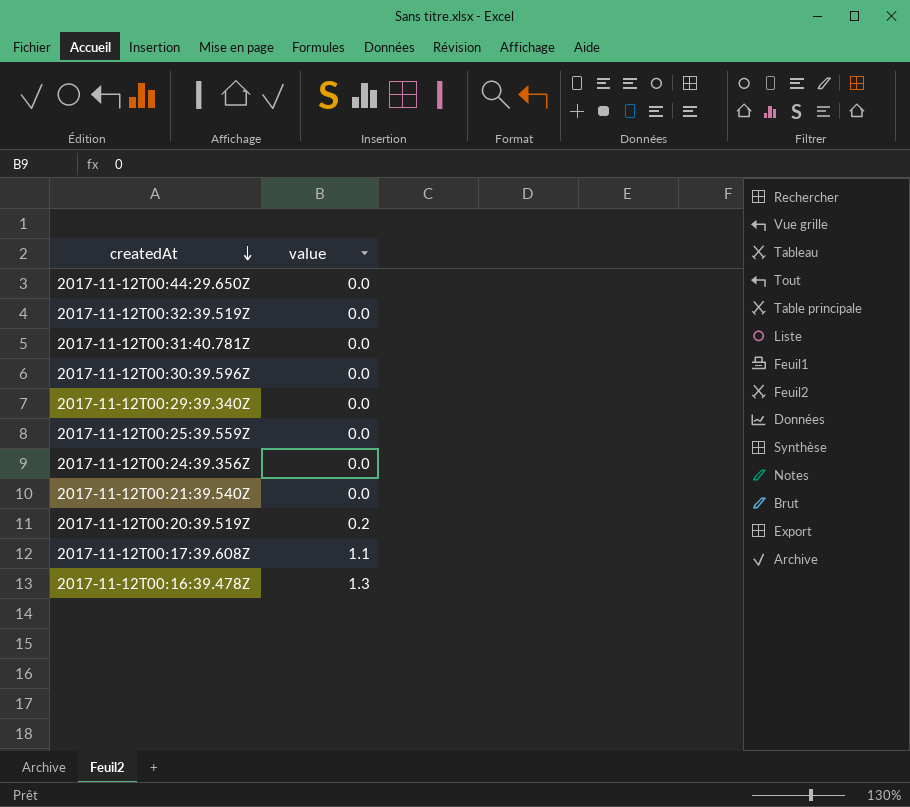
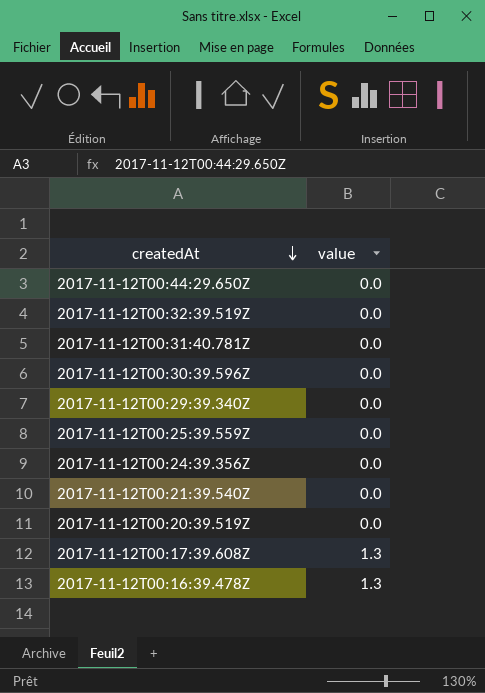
2017-11-12T00:20:39.519Z | value: 0.2 -> 0.0
2017-11-12T00:17:39.608Z | value: 1.1 -> 1.3

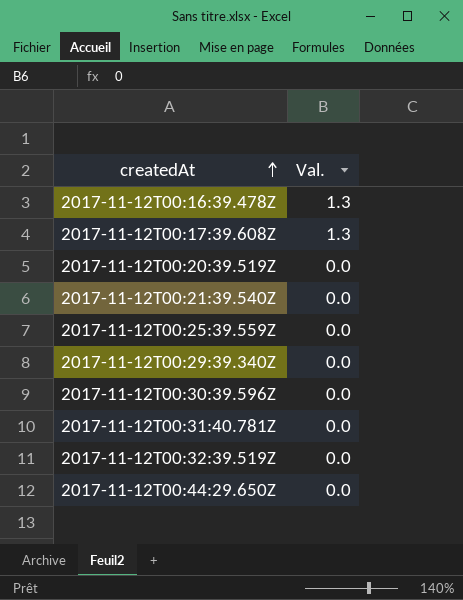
row order: createdAt descending -> createdAt ascending
column name: value -> Val.
row 2017-11-12T00:24:39.356Z: 0.0 -> none

